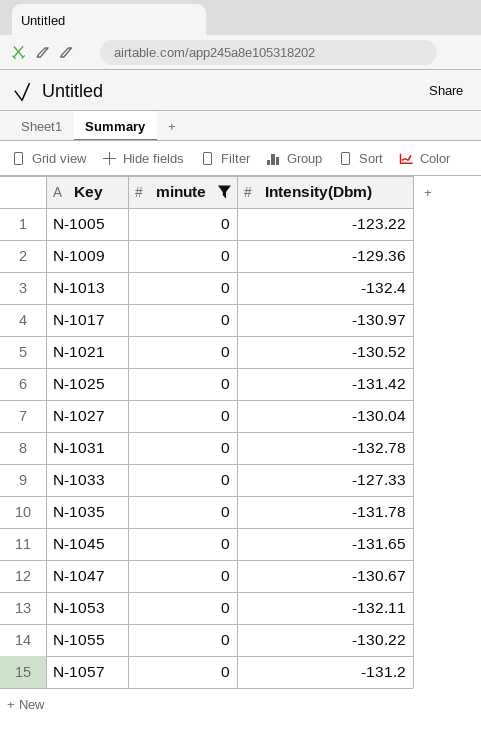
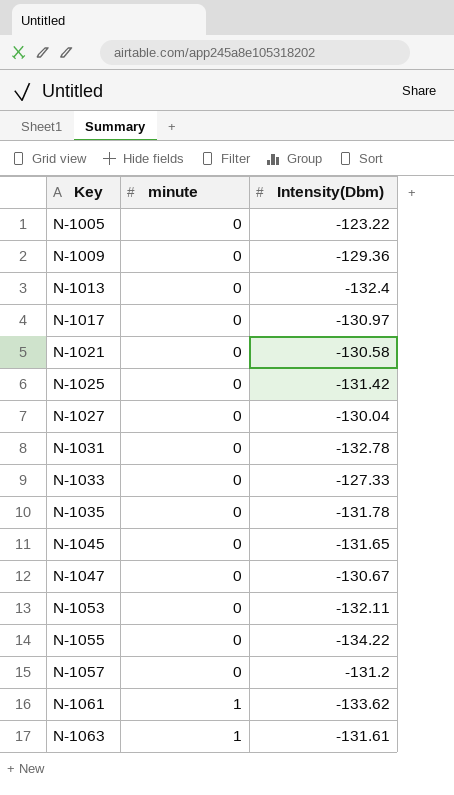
filter: minute = 0 -> none
N-1021 | Intensity(Dbm): -130.52 -> -130.58
N-1055 | Intensity(Dbm): -130.22 -> -134.22

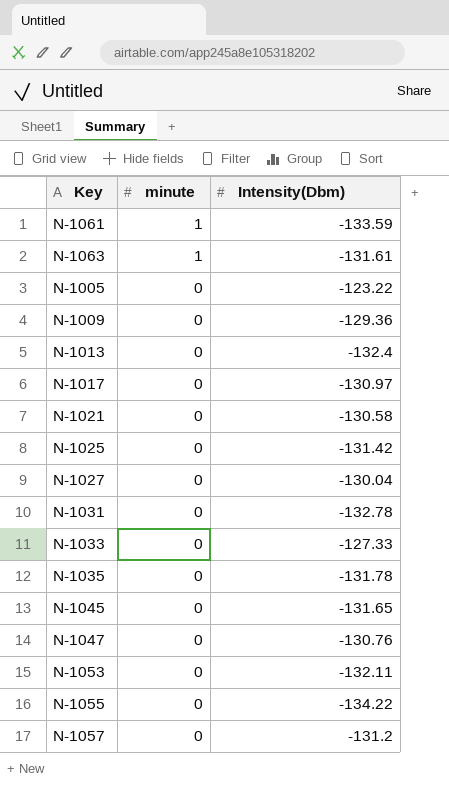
row order: Key ascending -> minute descending
N-1061 | Intensity(Dbm): -133.62 -> -133.59
N-1047 | Intensity(Dbm): -130.67 -> -130.76

